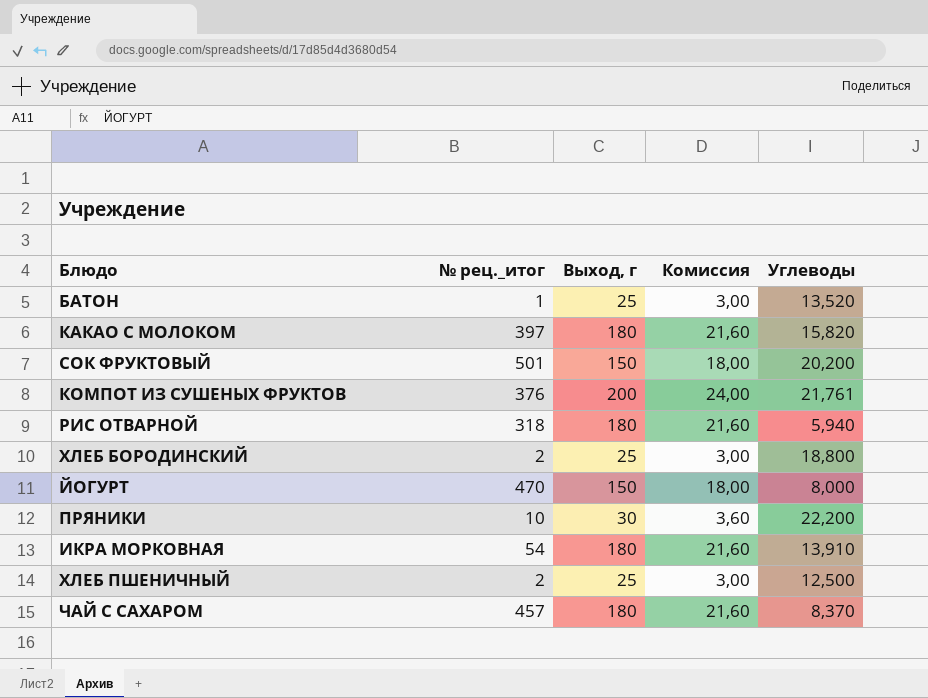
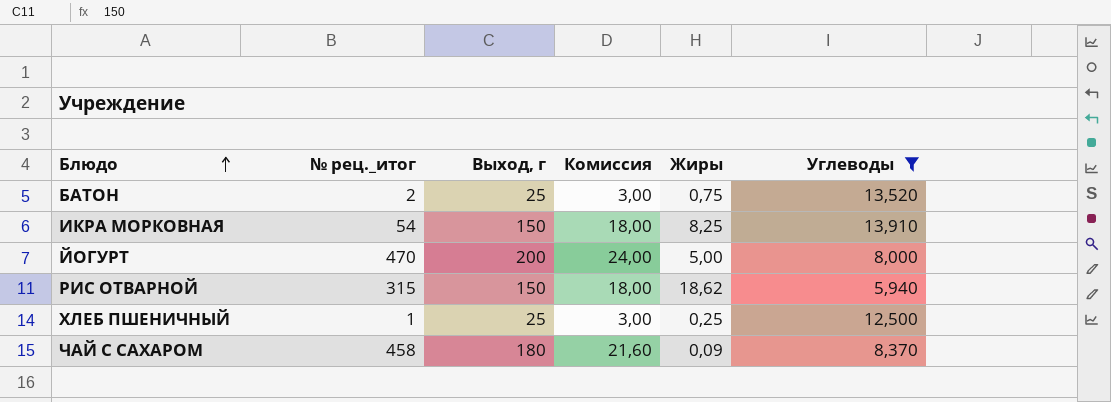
filter: none -> Углеводы <= 13,910
row order: none -> Блюдо ascending
column Жиры | position: none -> 5
БАТОН | № рец._итог: 1 -> 2
ИКРА МОРКОВНАЯ | Выход, г: 180 -> 150
ИКРА МОРКОВНАЯ | Комиссия: 21,60 -> 18,00
ЙОГУРТ | Выход, г: 150 -> 200
ЙОГУРТ | Комиссия: 18,00 -> 24,00
РИС ОТВАРНОЙ | № рец._итог: 318 -> 315
РИС ОТВАРНОЙ | Выход, г: 180 -> 150
РИС ОТВАРНОЙ | Комиссия: 21,60 -> 18,00
ХЛЕБ ПШЕНИЧНЫЙ | № рец._итог: 2 -> 1
ЧАЙ С САХАРОМ | № рец._итог: 457 -> 458

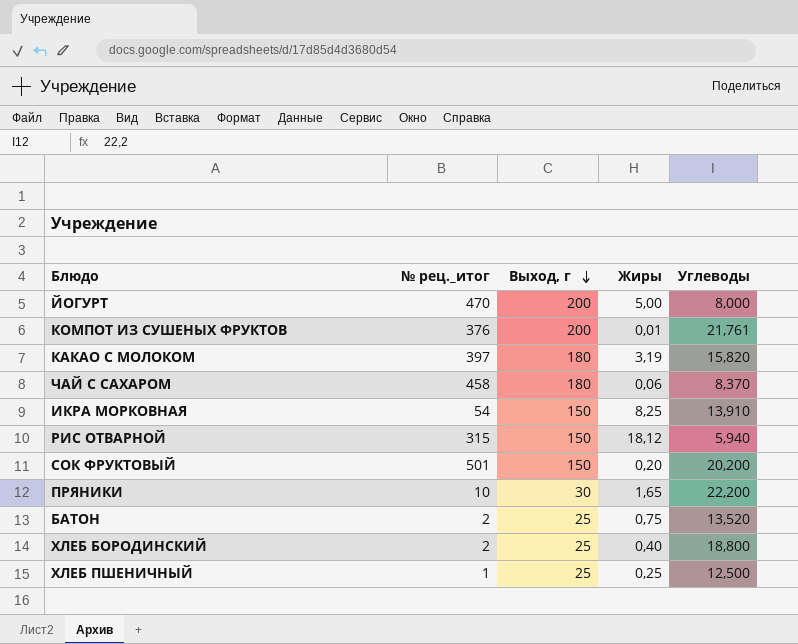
filter: Углеводы <= 13,910 -> none
row order: Блюдо ascending -> Выход, г descending
column Комиссия | formula: [Выход, г] * 0,12 -> none
ЧАЙ С САХАРОМ | Жиры: 0,09 -> 0,06
РИС ОТВАРНОЙ | Жиры: 18,62 -> 18,12

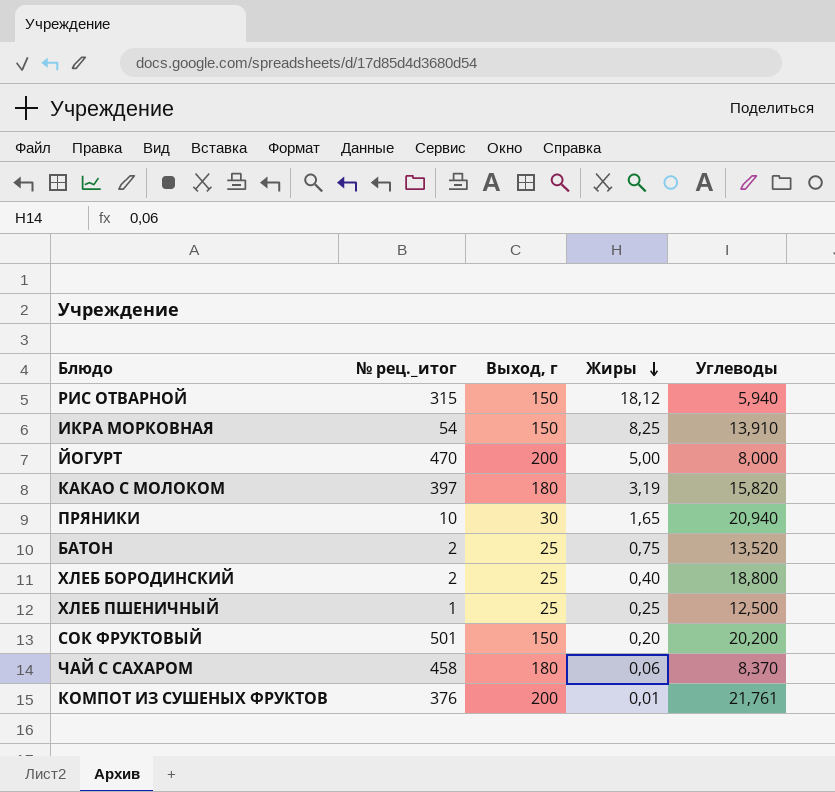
row order: Выход, г descending -> Жиры descending
ПРЯНИКИ | Углеводы: 22,200 -> 20,940

